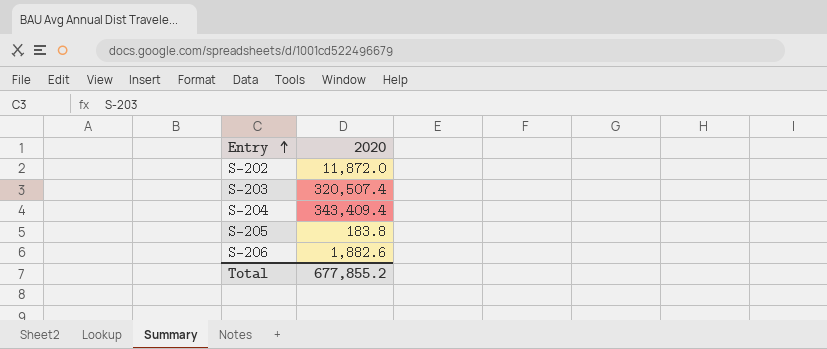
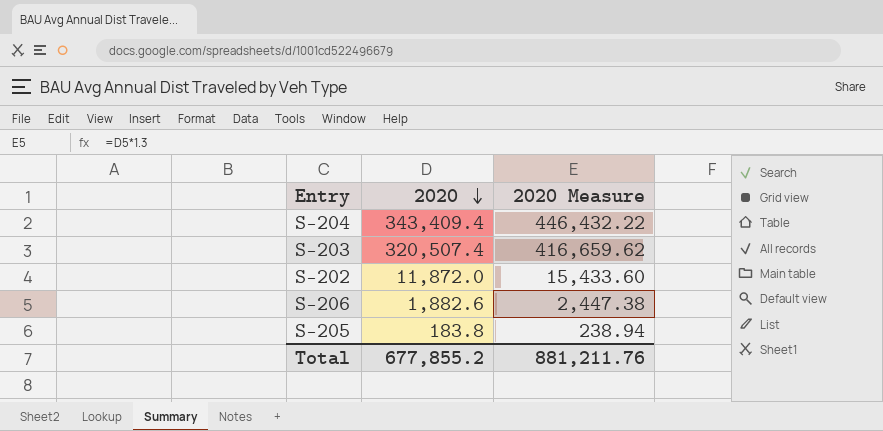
row order: Entry ascending -> 2020 descending
column 2020 Measure | formula: none -> [2020] * 1.3

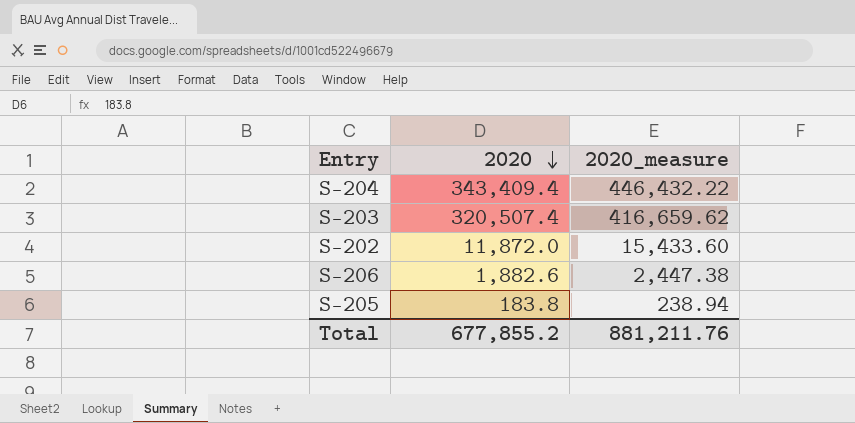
column name: 2020 Measure -> 2020_measure

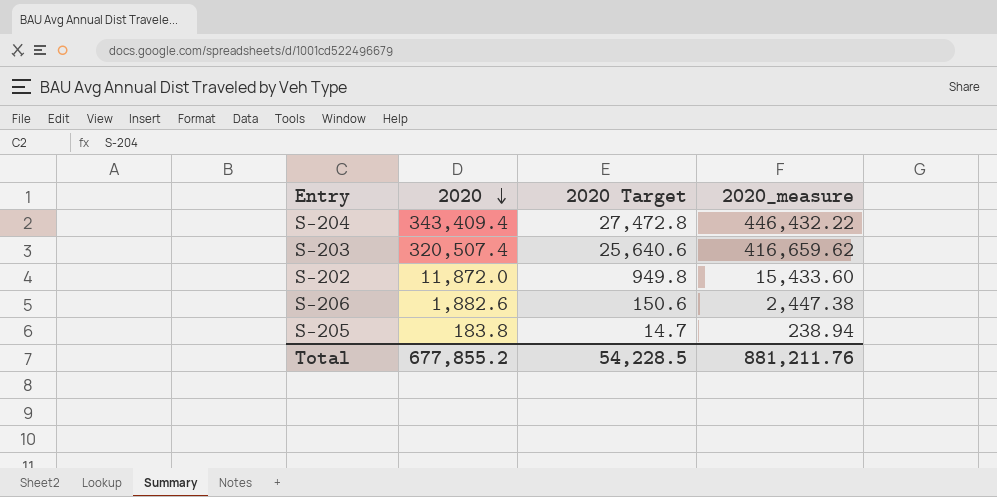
column 2020 Target | formula: none -> [2020] * 0.08

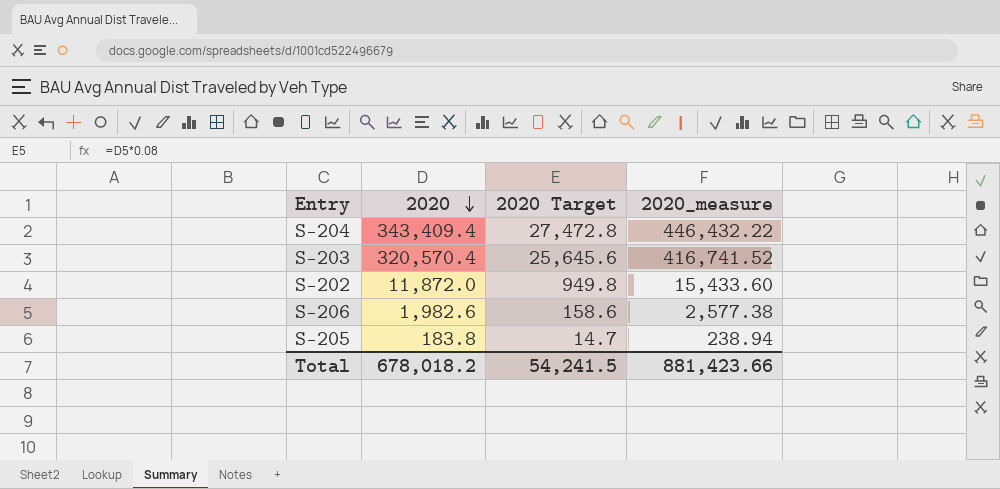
S-203 | 2020: 320,507.4 -> 320,570.4
S-203 | 2020 Target: 25,640.6 -> 25,645.6
S-203 | 2020_measure: 416,659.62 -> 416,741.52
S-206 | 2020: 1,882.6 -> 1,982.6
S-206 | 2020 Target: 150.6 -> 158.6
S-206 | 2020_measure: 2,447.38 -> 2,577.38
Total | 2020: 677,855.2 -> 678,018.2
Total | 2020 Target: 54,228.5 -> 54,241.5
Total | 2020_measure: 881,211.76 -> 881,423.66

